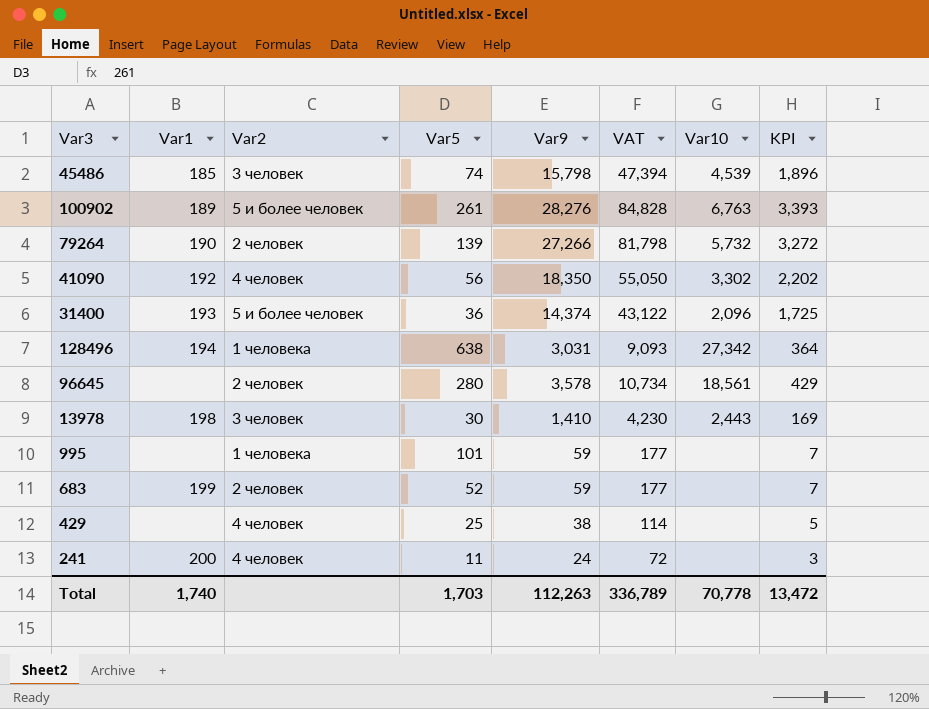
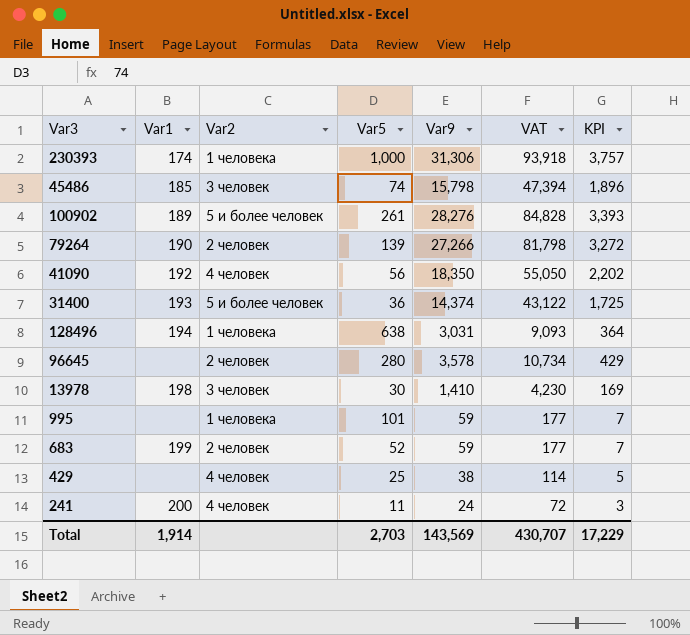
column Var10 | position: 7 -> none
row 230393: none -> 174 | 1 человека | 1,000 | 31,306 | 93,918 | 3,757
Total | Var1: 1,740 -> 1,914
Total | Var5: 1,703 -> 2,703
Total | Var9: 112,263 -> 143,569
Total | VAT: 336,789 -> 430,707
Total | KPI: 13,472 -> 17,229

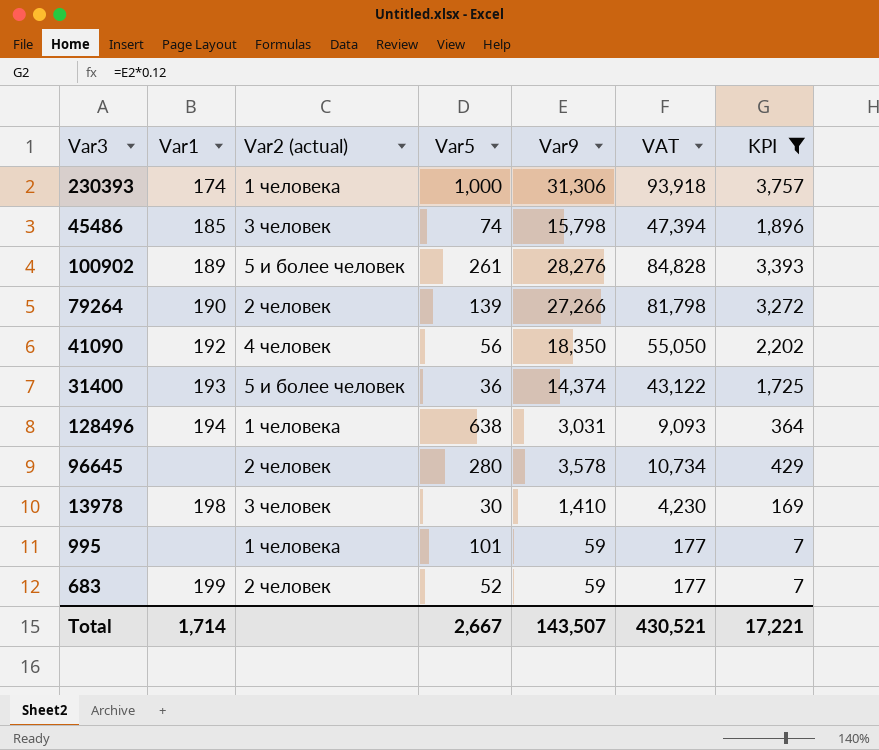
filter: none -> KPI >= 7
column name: Var2 -> Var2 (actual)
Total | Var1: 1,914 -> 1,714
Total | Var5: 2,703 -> 2,667
Total | Var9: 143,569 -> 143,507
Total | VAT: 430,707 -> 430,521
Total | KPI: 17,229 -> 17,221

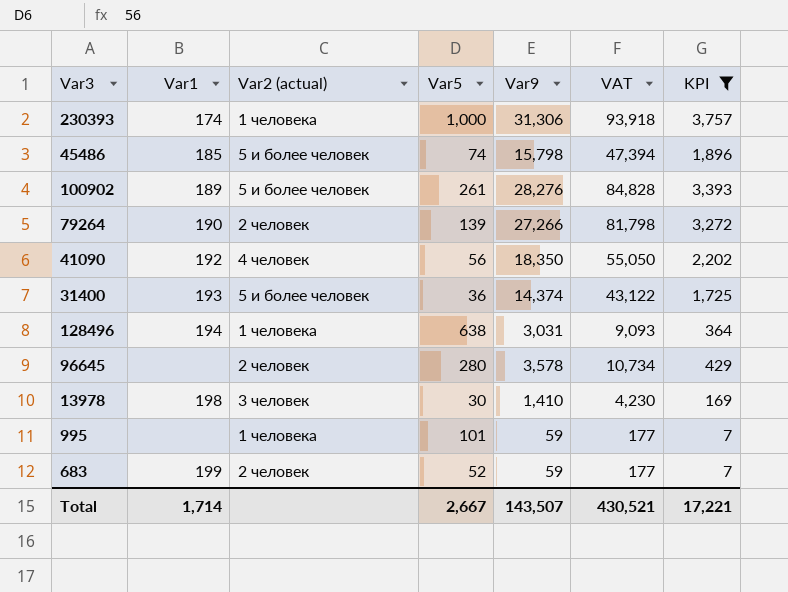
45486 | Var2 (actual): 3 человек -> 5 и более человек

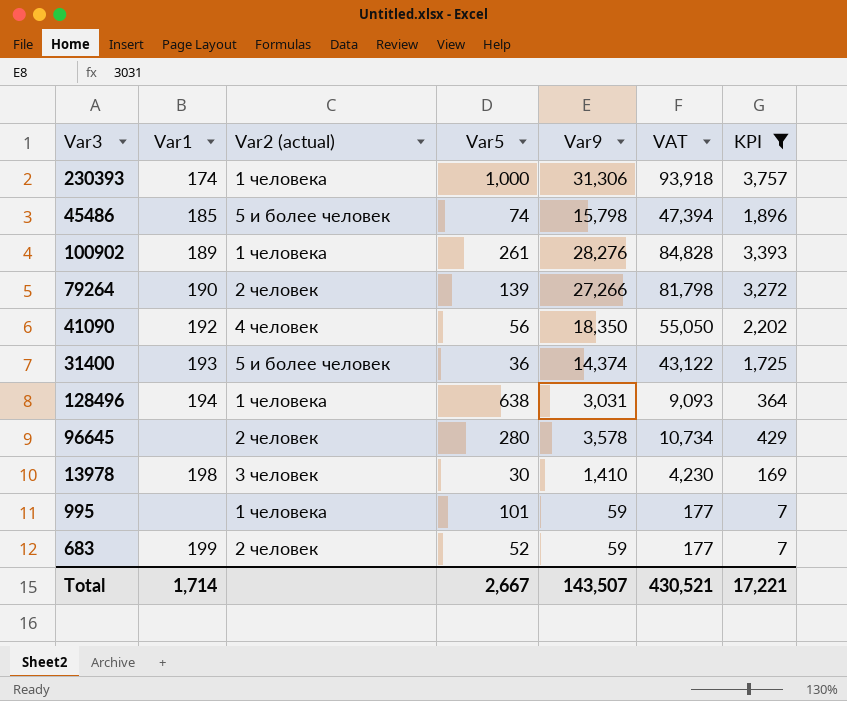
100902 | Var2 (actual): 5 и более человек -> 1 человека

